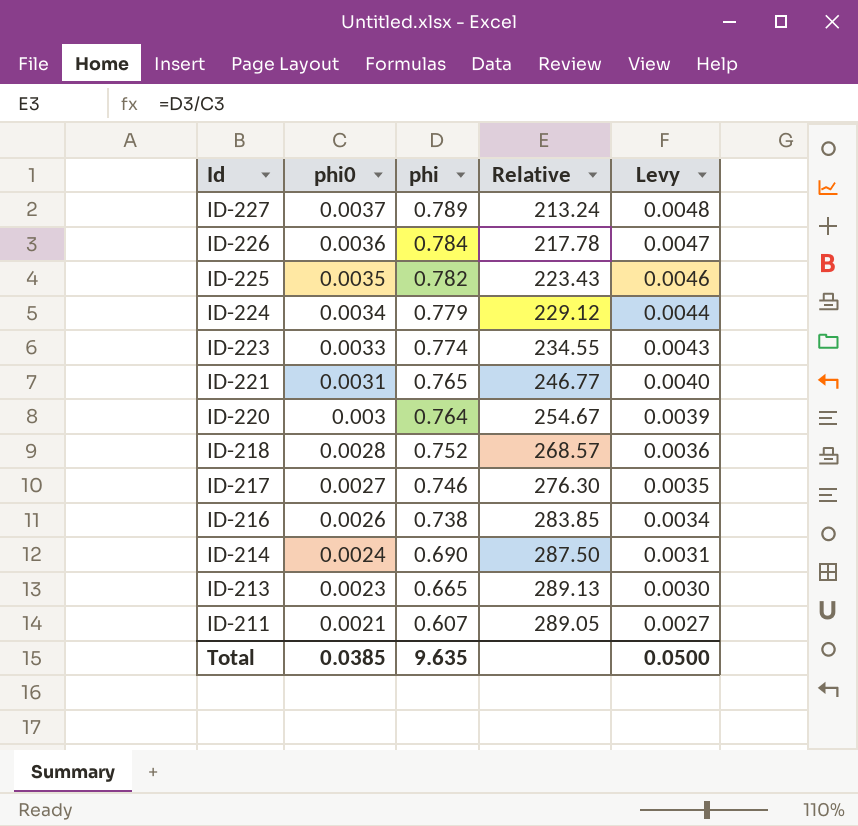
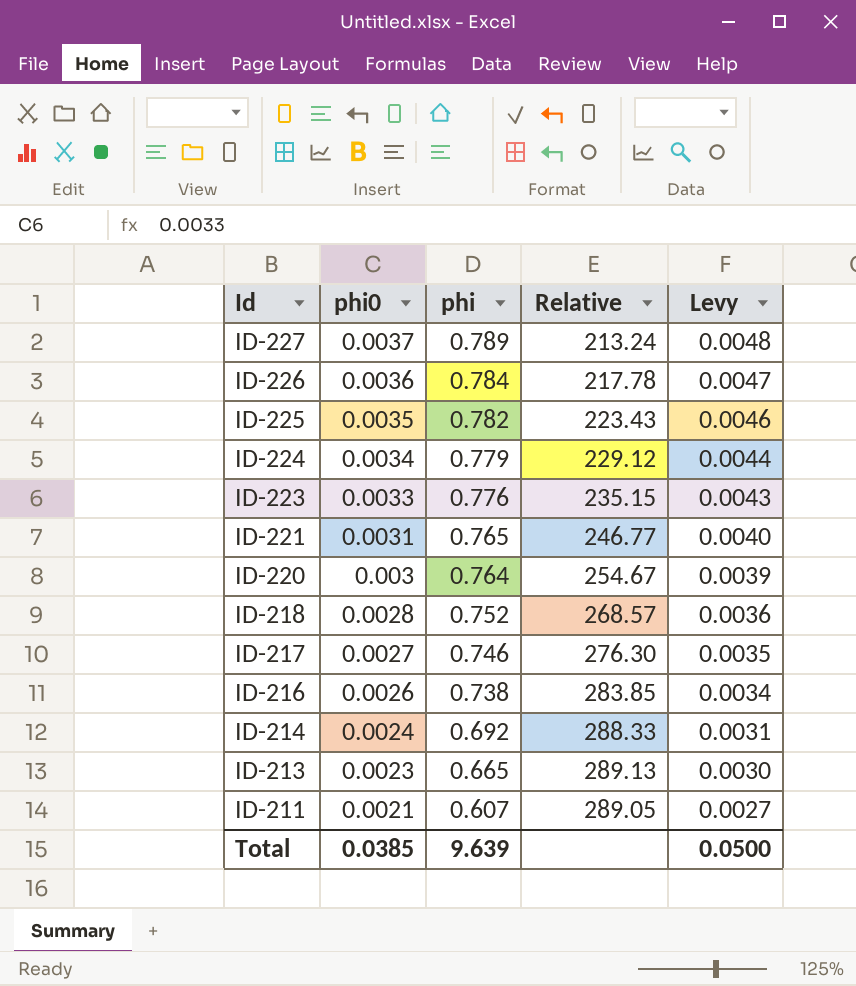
ID-223 | phi: 0.774 -> 0.776
ID-223 | Relative: 234.55 -> 235.15
ID-214 | phi: 0.690 -> 0.692
ID-214 | Relative: 287.50 -> 288.33
Total | phi: 9.635 -> 9.639

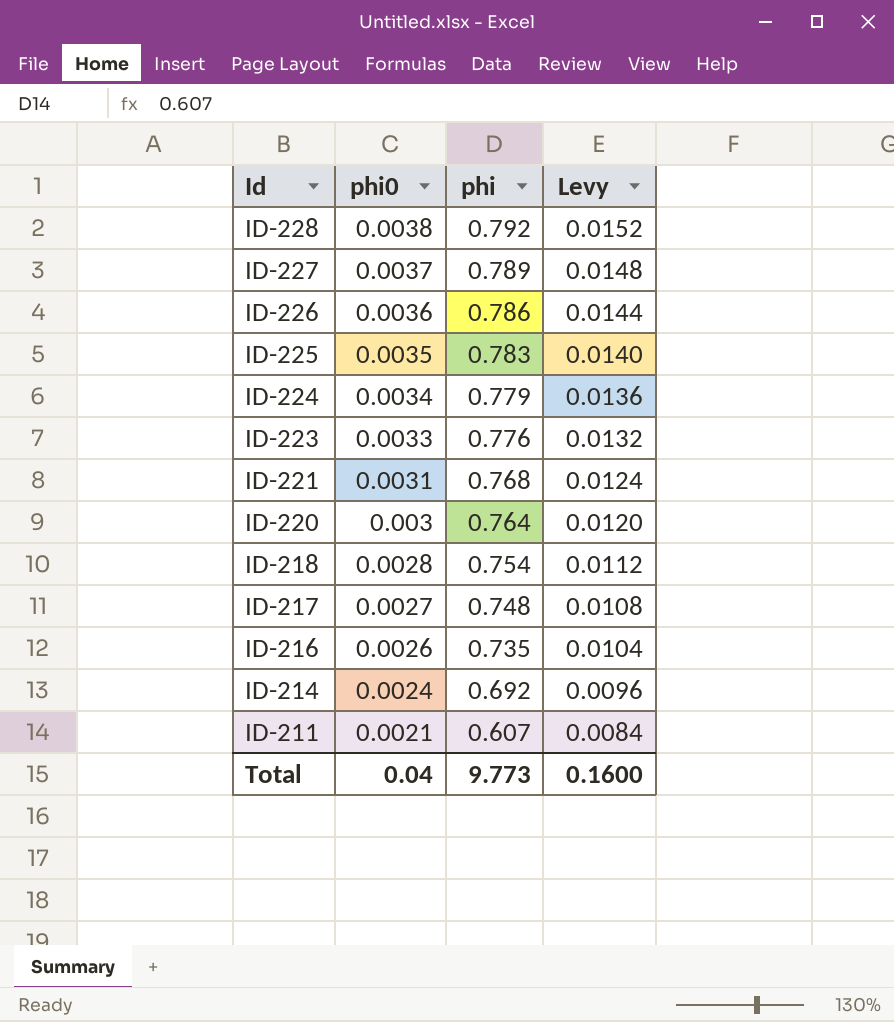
column Relative | formula: [phi] / [phi0] -> none
column Levy | formula: [phi0] * 1.3 -> [phi0] * 4
row ID-213: 0.0023 | 0.665 | 289.13 | 0.0030 -> none
row ID-228: none -> 0.0038 | 0.792 | 0.0152
ID-226 | phi: 0.784 -> 0.786
ID-225 | phi: 0.782 -> 0.783
ID-221 | phi: 0.765 -> 0.768
ID-218 | phi: 0.752 -> 0.754
ID-217 | phi: 0.746 -> 0.748
ID-216 | phi: 0.738 -> 0.735
Total | phi0: 0.0385 -> 0.04
Total | phi: 9.639 -> 9.773
Total | Levy: 0.0500 -> 0.1600

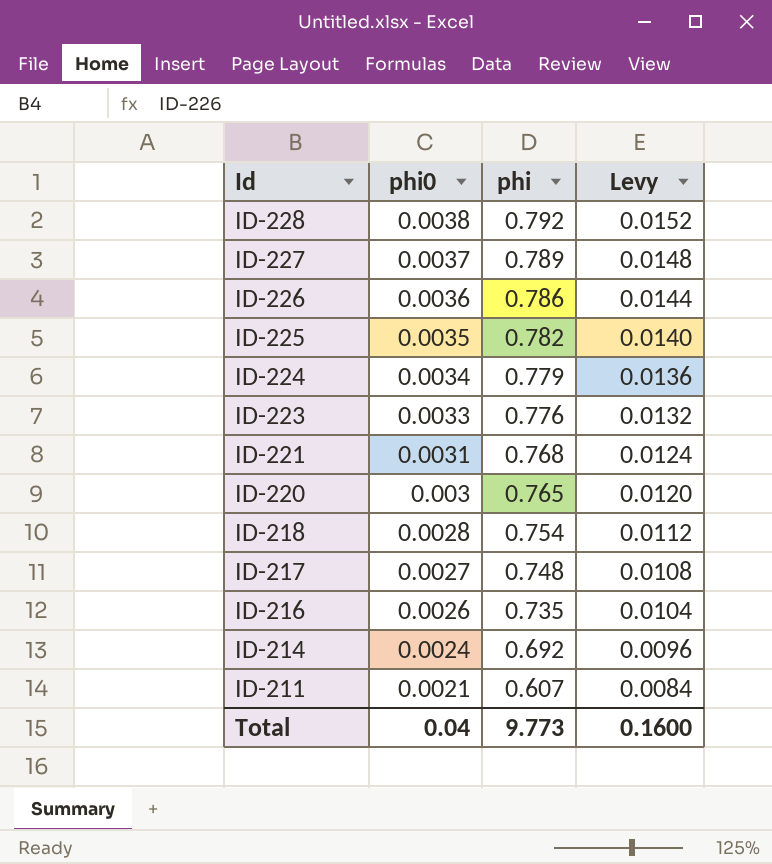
ID-225 | phi: 0.783 -> 0.782
ID-220 | phi: 0.764 -> 0.765

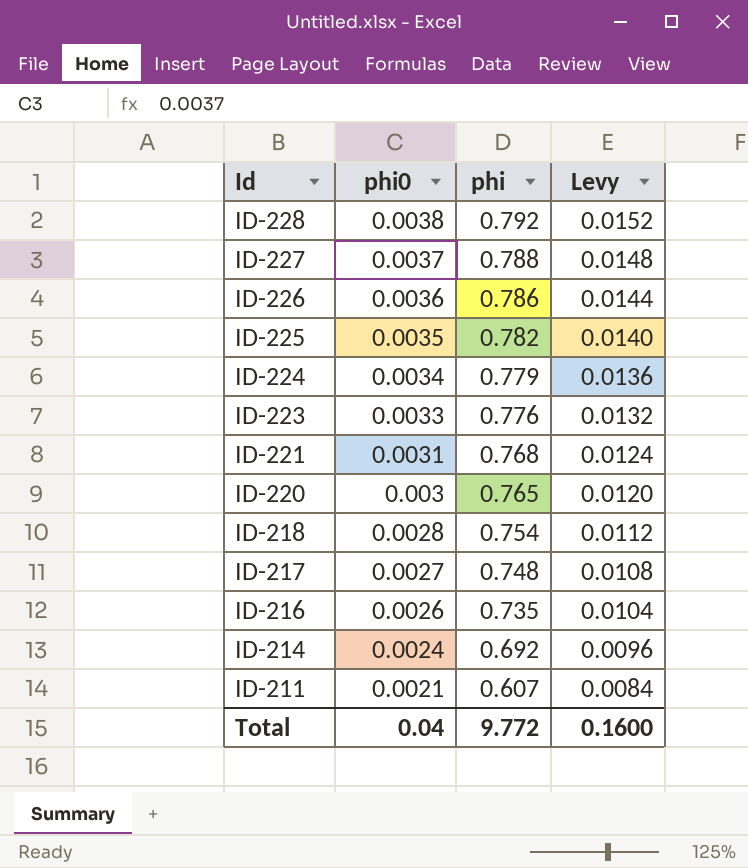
ID-227 | phi: 0.789 -> 0.788
Total | phi: 9.773 -> 9.772

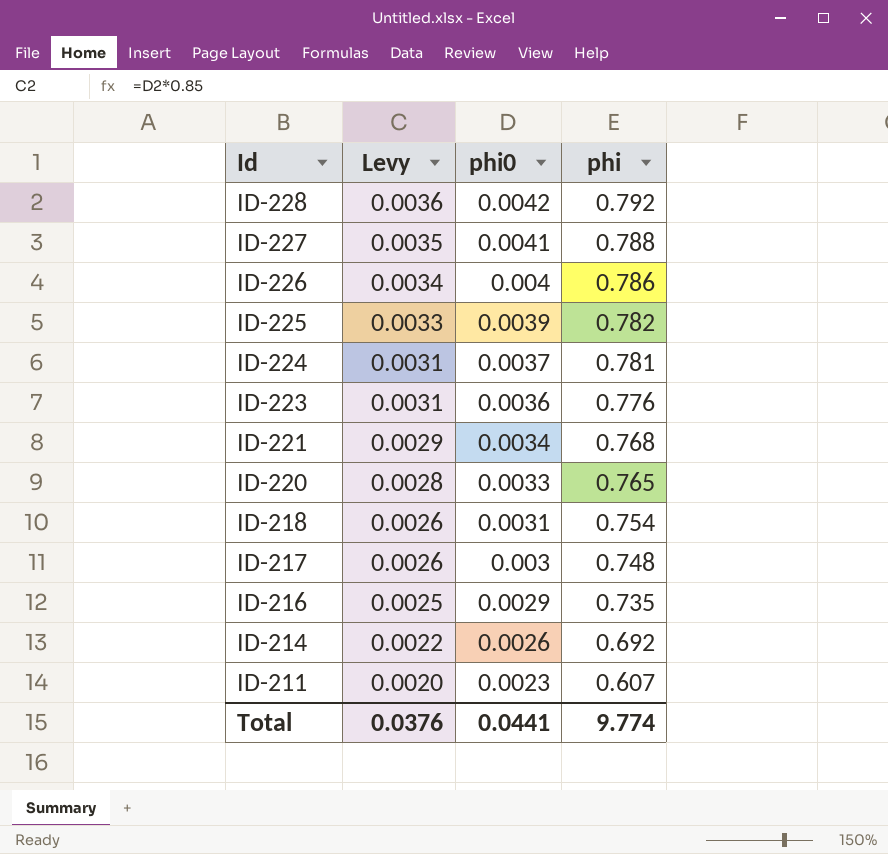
column Levy | formula: [phi0] * 4 -> [phi0] * 0.85
column Levy | position: 4 -> 2
ID-228 | phi0: 0.0038 -> 0.0042
ID-227 | phi0: 0.0037 -> 0.0041
ID-226 | phi0: 0.0036 -> 0.004
ID-225 | phi0: 0.0035 -> 0.0039
ID-224 | phi0: 0.0034 -> 0.0037
ID-224 | phi: 0.779 -> 0.781
ID-223 | phi0: 0.0033 -> 0.0036
ID-221 | phi0: 0.0031 -> 0.0034
ID-220 | phi0: 0.003 -> 0.0033
ID-218 | phi0: 0.0028 -> 0.0031
ID-217 | phi0: 0.0027 -> 0.003
ID-216 | phi0: 0.0026 -> 0.0029
ID-214 | phi0: 0.0024 -> 0.0026
ID-211 | phi0: 0.0021 -> 0.0023
Total | Levy: 0.1600 -> 0.0376
Total | phi0: 0.04 -> 0.0441
Total | phi: 9.772 -> 9.774

